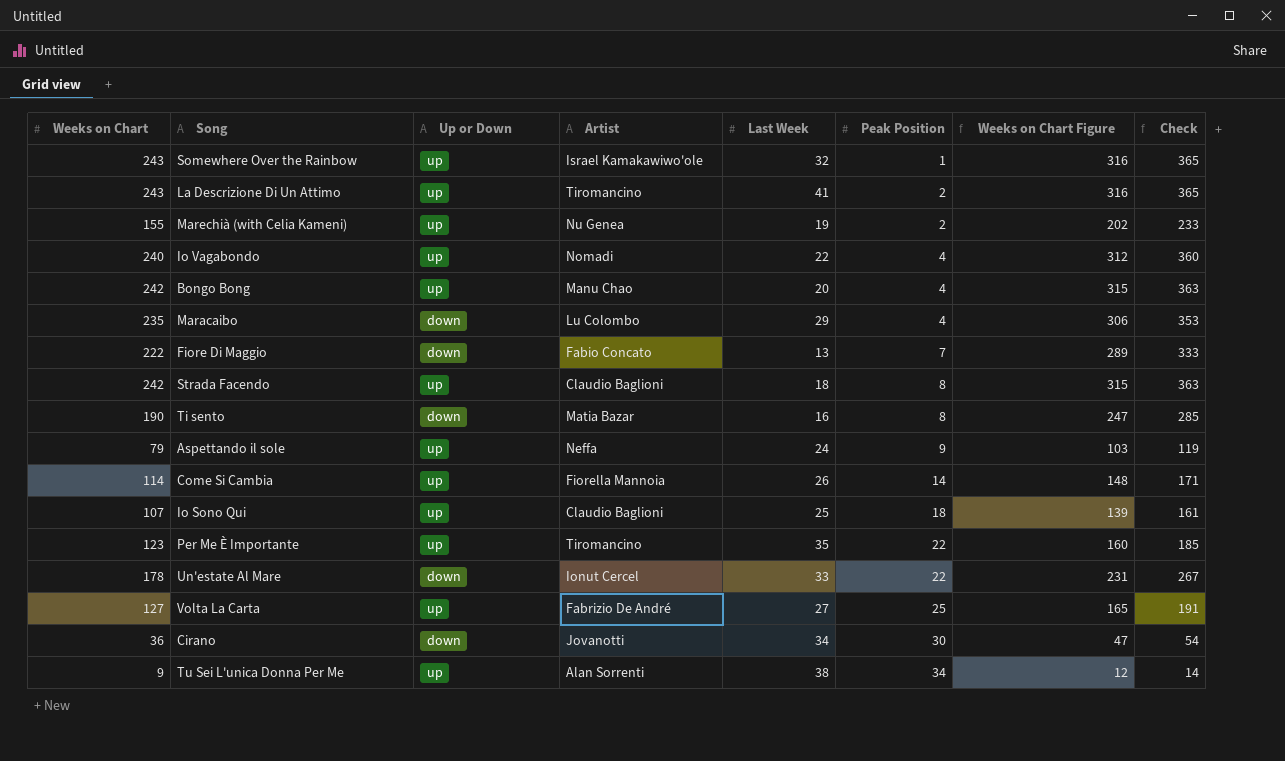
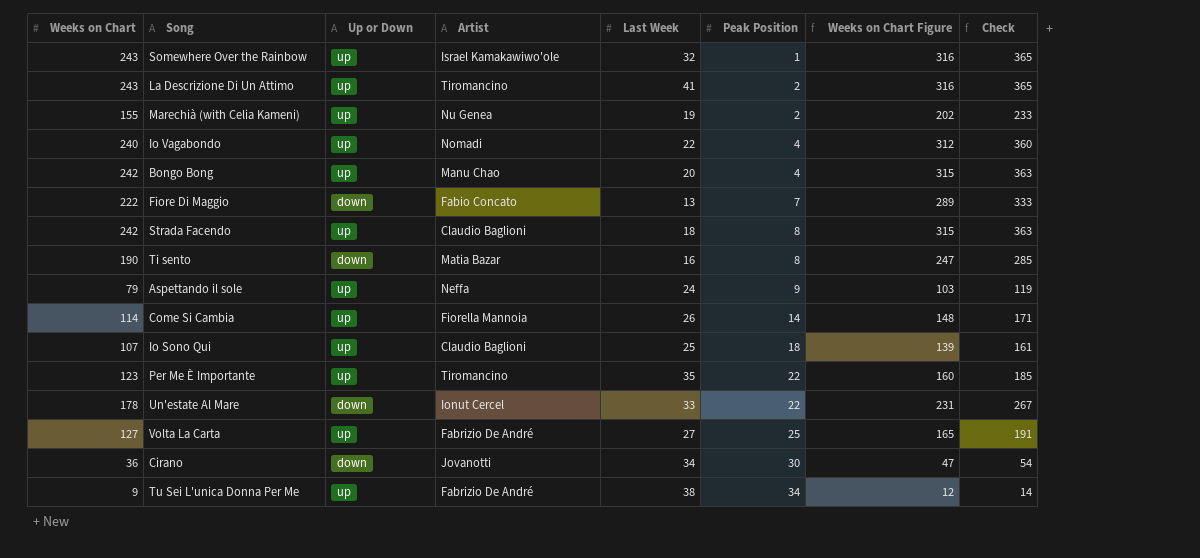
row Maracaibo: 235 | down | Lu Colombo | 29 | 4 | 306 | 353 -> none
Tu Sei L'unica Donna Per Me | Artist: Alan Sorrenti -> Fabrizio De André

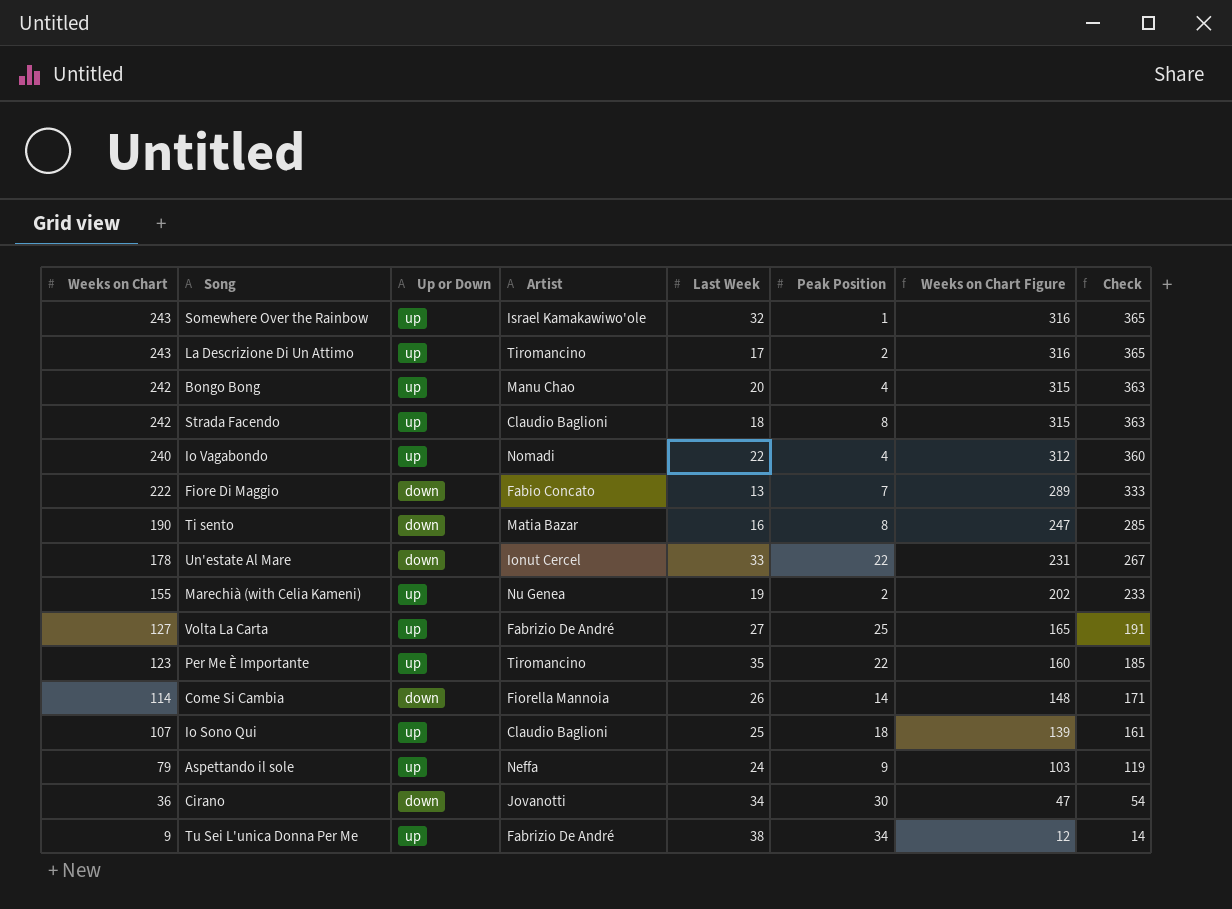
row order: Peak Position ascending -> Weeks on Chart descending
La Descrizione Di Un Attimo | Last Week: 41 -> 17
Come Si Cambia | Up or Down: up -> down

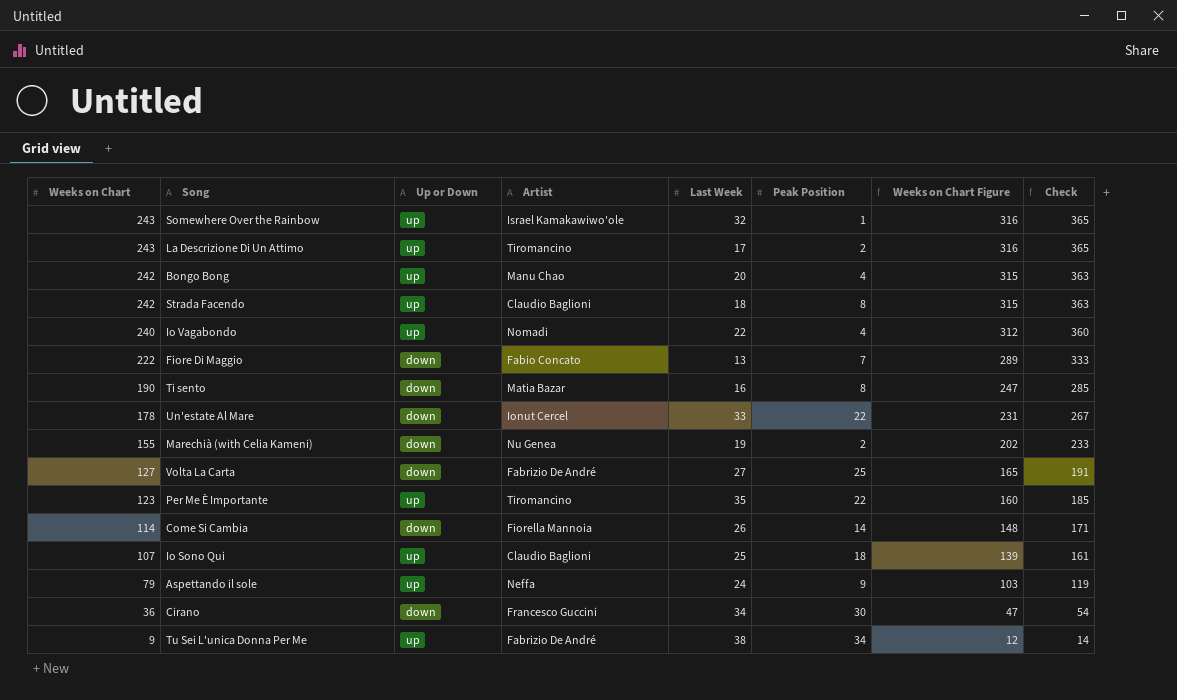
Marechià (with Celia Kameni) | Up or Down: up -> down
Volta La Carta | Up or Down: up -> down
Cirano | Artist: Jovanotti -> Francesco Guccini

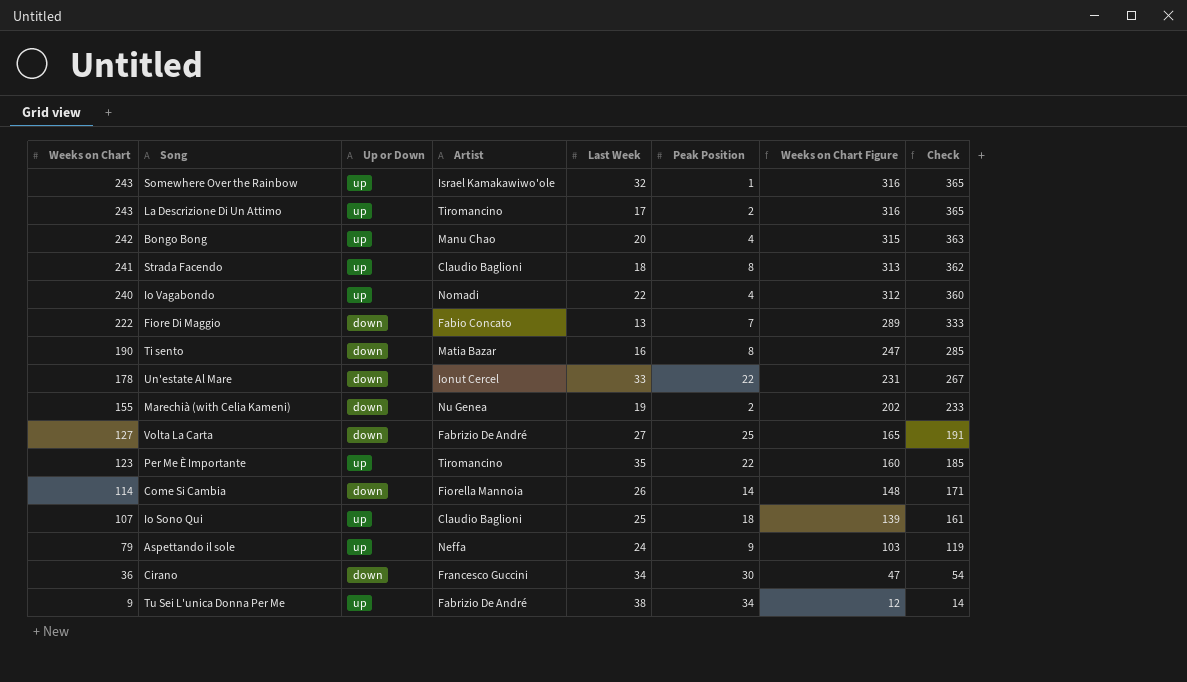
Strada Facendo | Weeks on Chart: 242 -> 241
Strada Facendo | Weeks on Chart Figure: 315 -> 313
Strada Facendo | Check: 363 -> 362

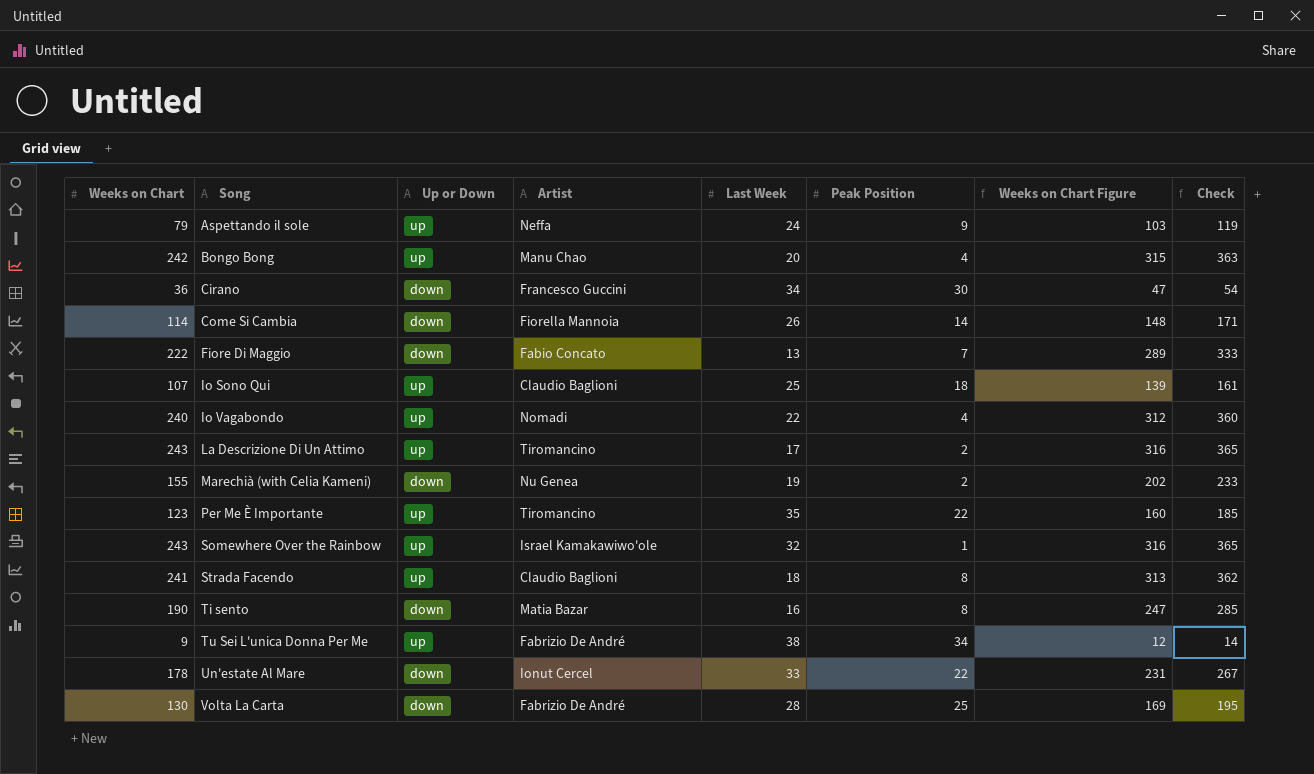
row order: Weeks on Chart descending -> Song ascending
Volta La Carta | Weeks on Chart: 127 -> 130
Volta La Carta | Last Week: 27 -> 28
Volta La Carta | Weeks on Chart Figure: 165 -> 169
Volta La Carta | Check: 191 -> 195

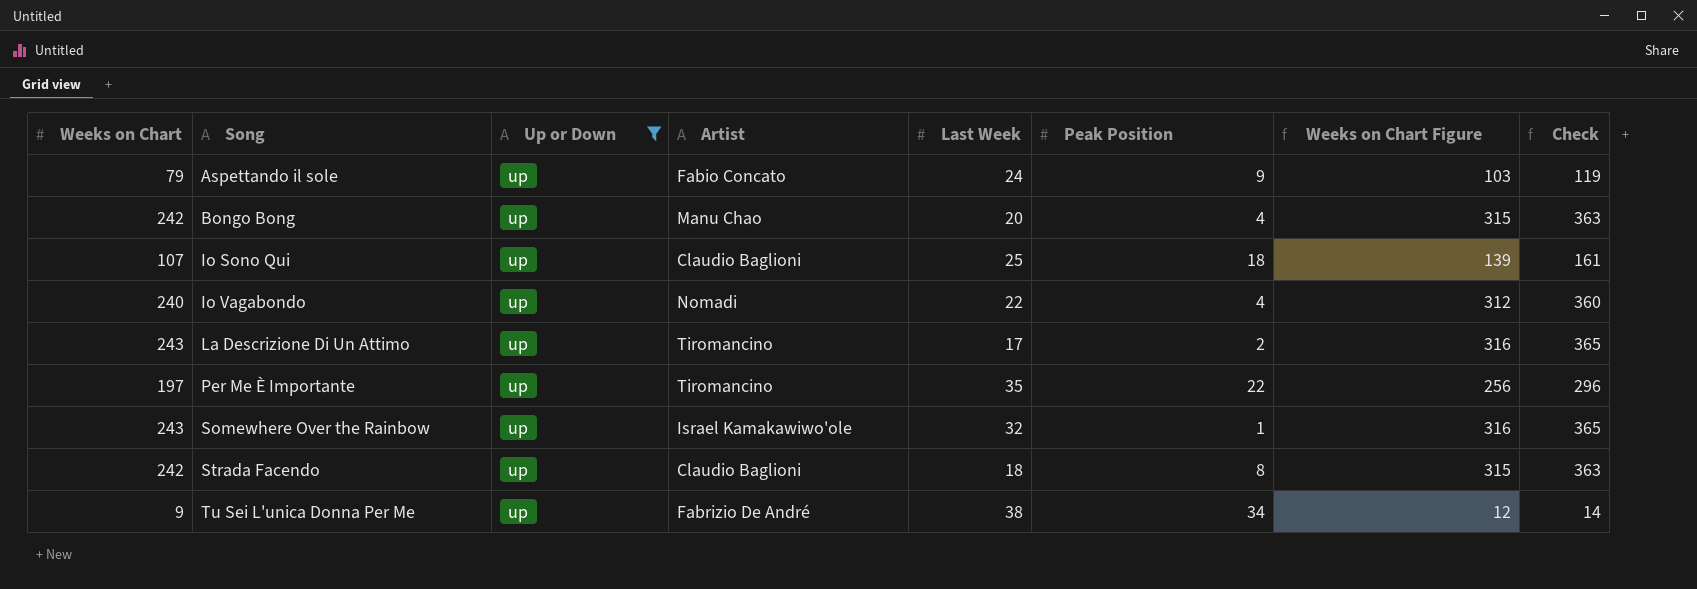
filter: none -> Up or Down = up
Aspettando il sole | Artist: Neffa -> Fabio Concato
Per Me È Importante | Weeks on Chart: 123 -> 197
Per Me È Importante | Weeks on Chart Figure: 160 -> 256
Per Me È Importante | Check: 185 -> 296
Strada Facendo | Weeks on Chart: 241 -> 242
Strada Facendo | Weeks on Chart Figure: 313 -> 315
Strada Facendo | Check: 362 -> 363

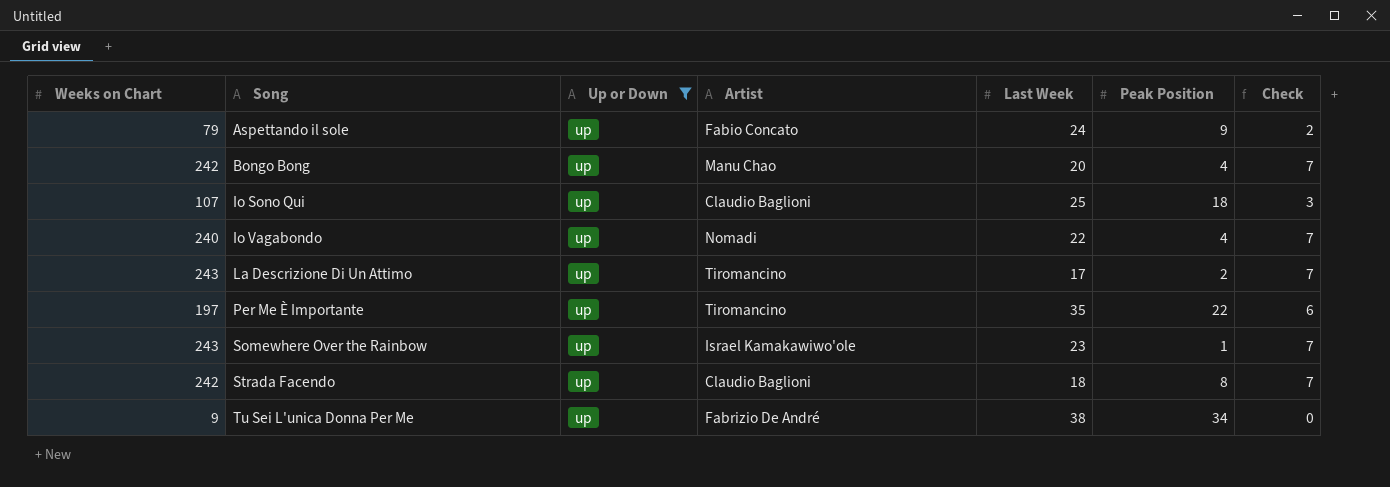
column Weeks on Chart Figure | formula: [Weeks on Chart] * 1.3 -> none
column Check | formula: [Weeks on Chart] * 1.5 -> [Weeks on Chart] * 0.03
Somewhere Over the Rainbow | Last Week: 32 -> 23

